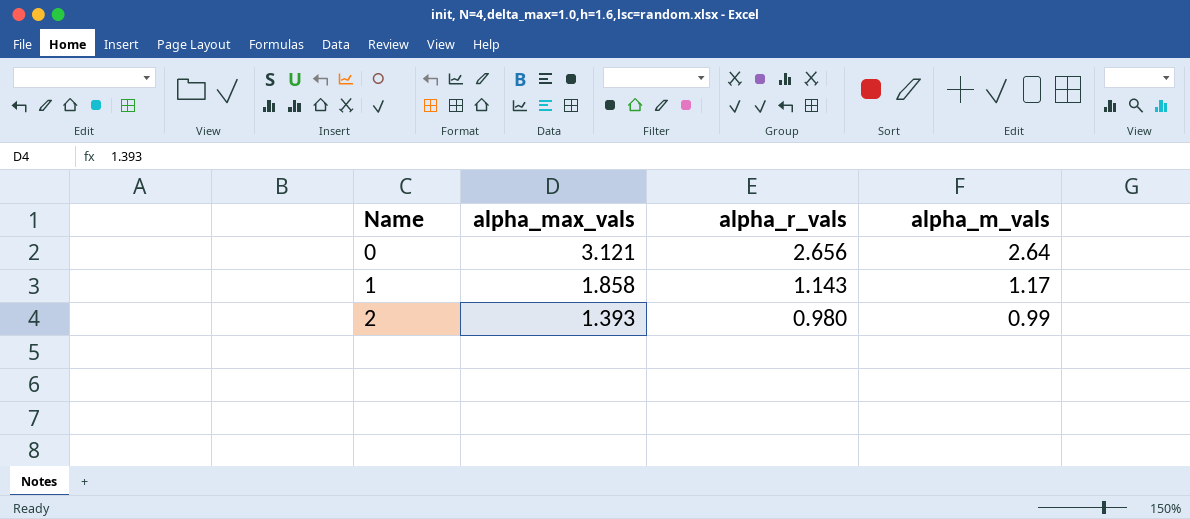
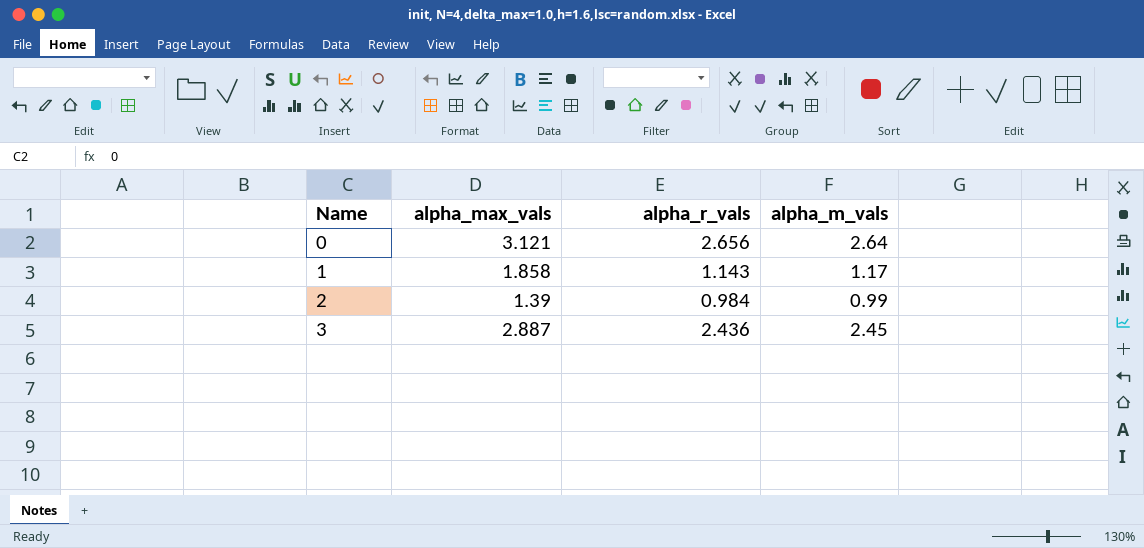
2 | alpha_max_vals: 1.393 -> 1.39
2 | alpha_r_vals: 0.980 -> 0.984
row 3: none -> 2.887 | 2.436 | 2.45

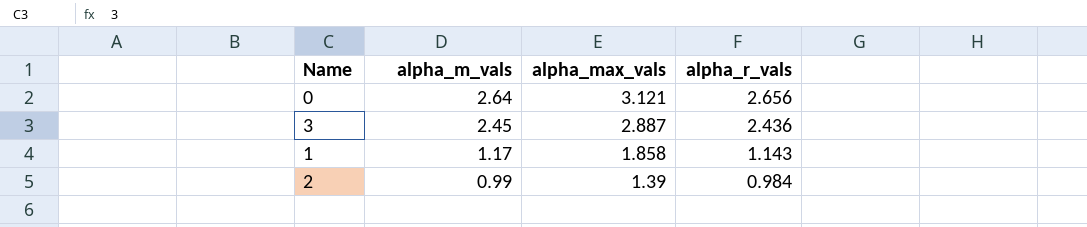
row order: Name ascending -> alpha_m_vals descending
column alpha_m_vals | position: 4 -> 2

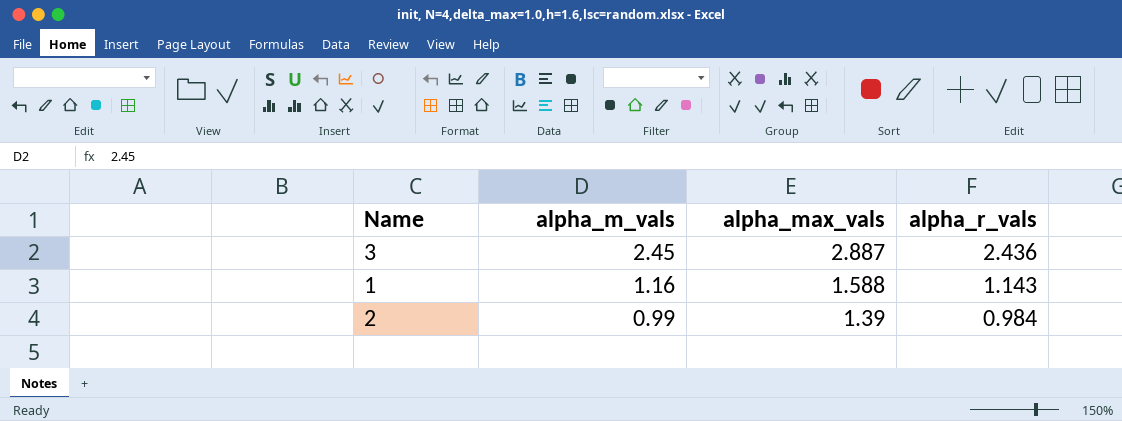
row 0: 2.64 | 3.121 | 2.656 -> none
1 | alpha_m_vals: 1.17 -> 1.16
1 | alpha_max_vals: 1.858 -> 1.588

